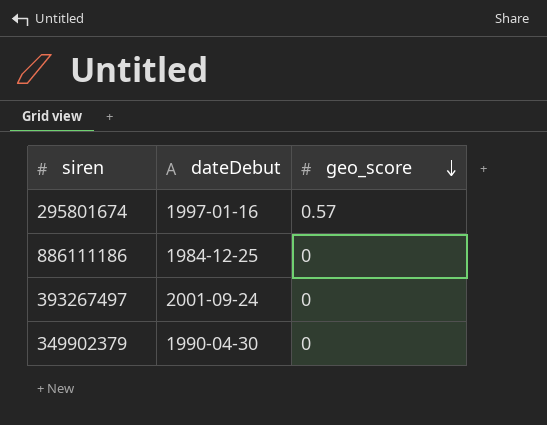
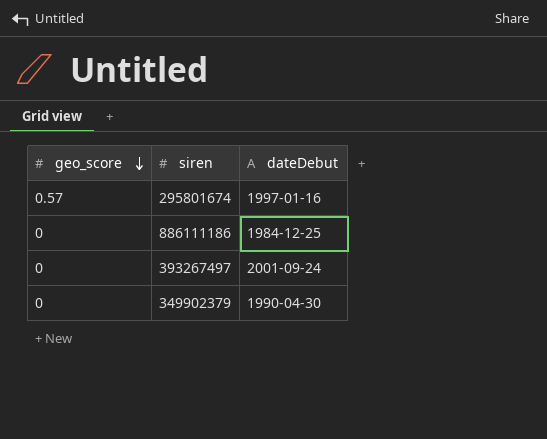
column geo_score | position: 3 -> 1

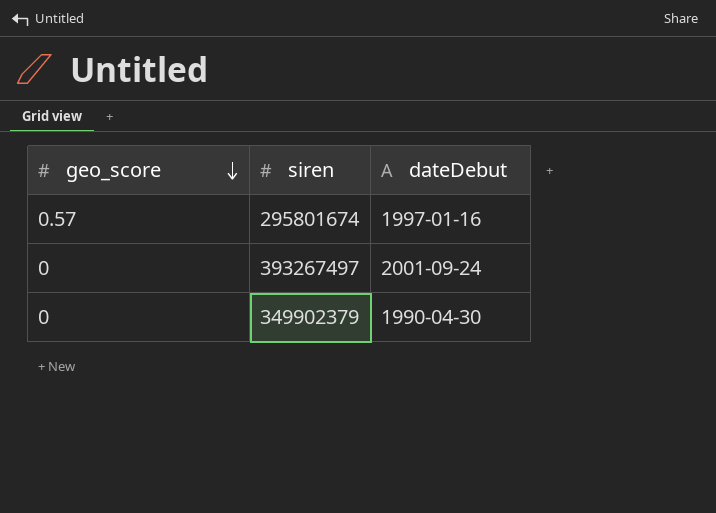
row 886111186: 0 | 1984-12-25 -> none

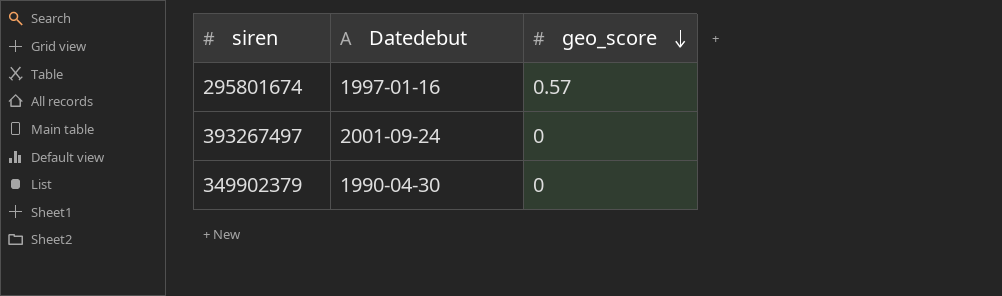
column name: dateDebut -> Datedebut
column geo_score | position: 1 -> 3

